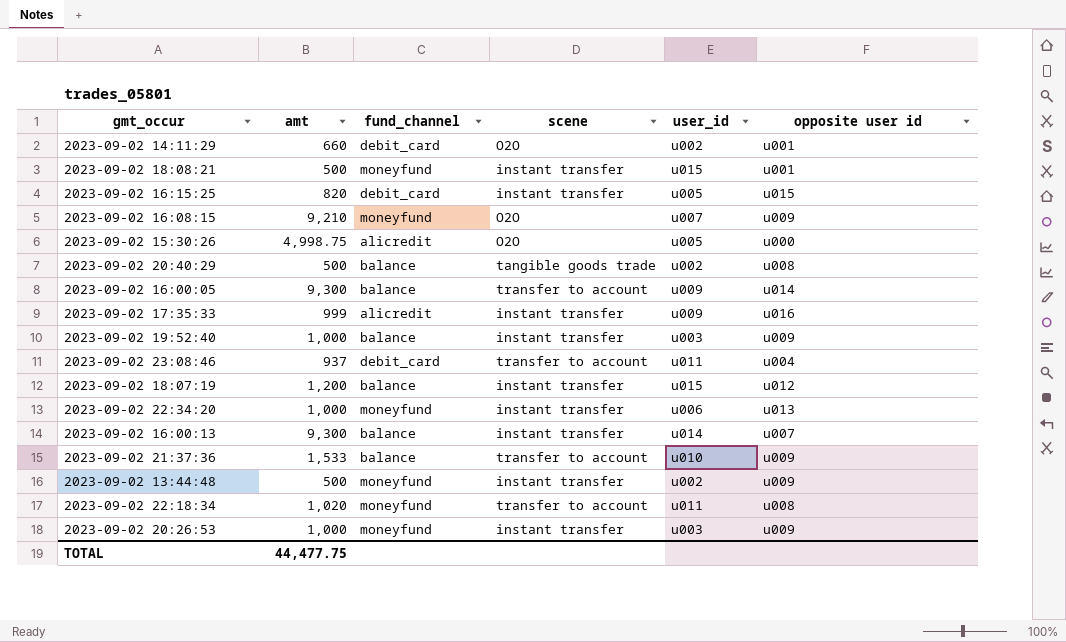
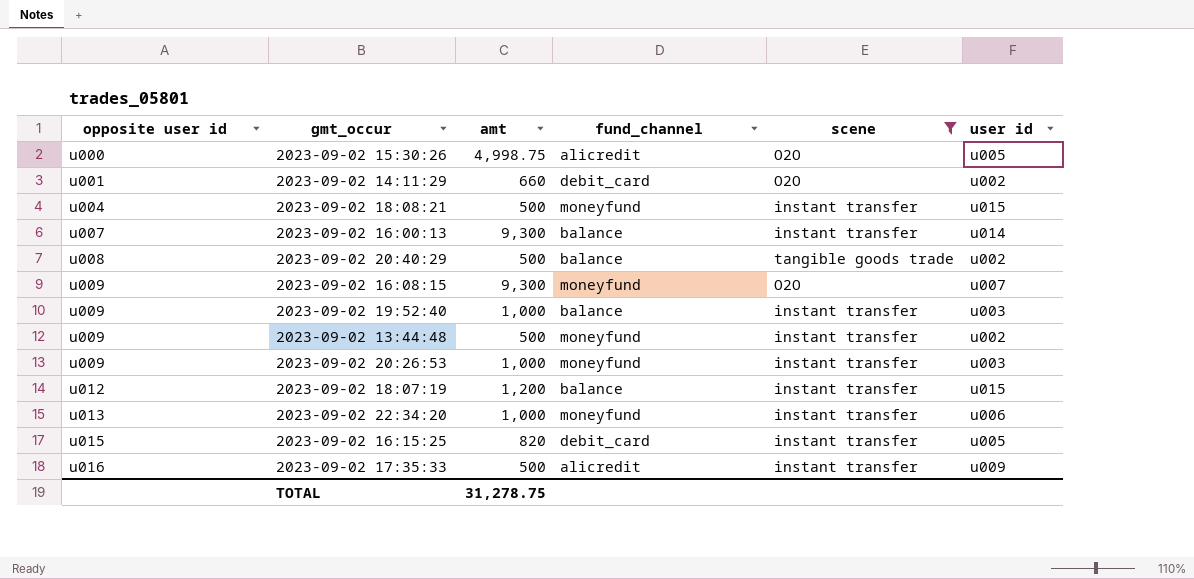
filter: none -> scene != transfer to account
row order: none -> opposite user id ascending
column opposite user id | position: 6 -> 1
column name: user_id -> user id
2023-09-02 18:08:21 | opposite user id: u001 -> u004
2023-09-02 16:08:15 | amt: 9,210 -> 9,300
2023-09-02 17:35:33 | amt: 999 -> 500
TOTAL | amt: 44,477.75 -> 31,278.75

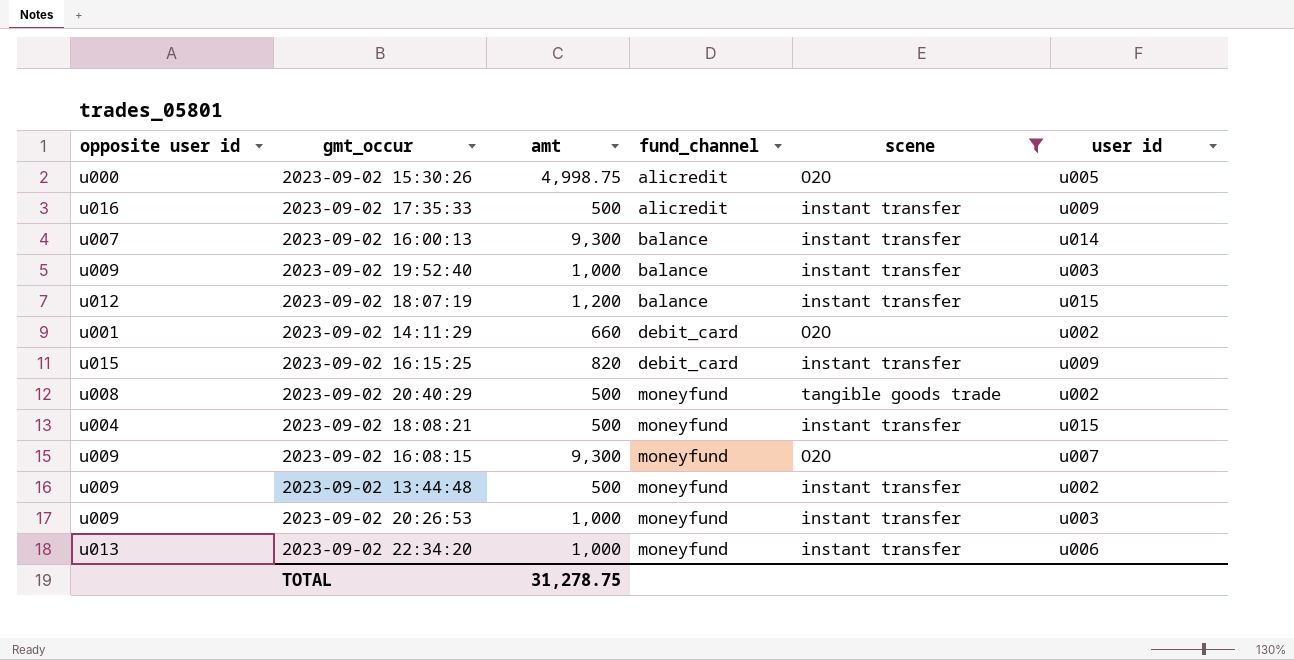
row order: opposite user id ascending -> fund_channel ascending
2023-09-02 16:15:25 | user id: u005 -> u009
2023-09-02 20:40:29 | fund_channel: balance -> moneyfund

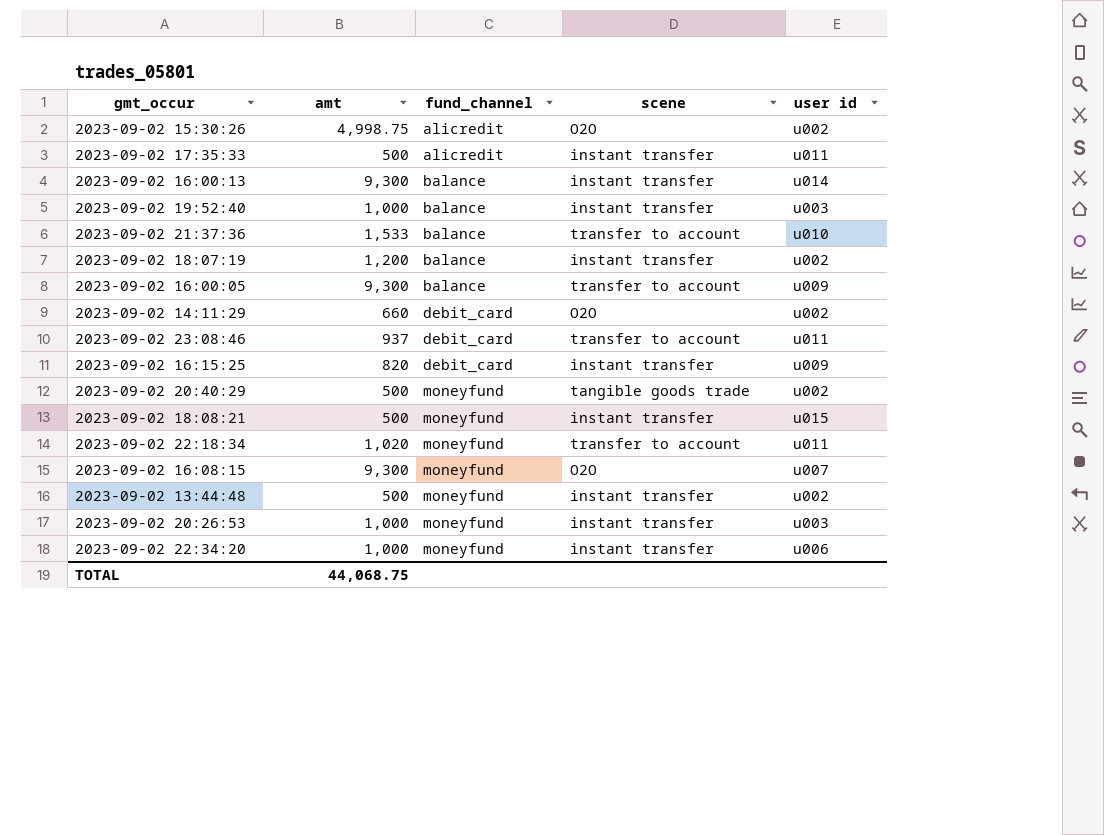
filter: scene != transfer to account -> none
column opposite user id | position: 1 -> none
2023-09-02 15:30:26 | user id: u005 -> u002
2023-09-02 17:35:33 | user id: u009 -> u011
2023-09-02 18:07:19 | user id: u015 -> u002
TOTAL | amt: 31,278.75 -> 44,068.75

